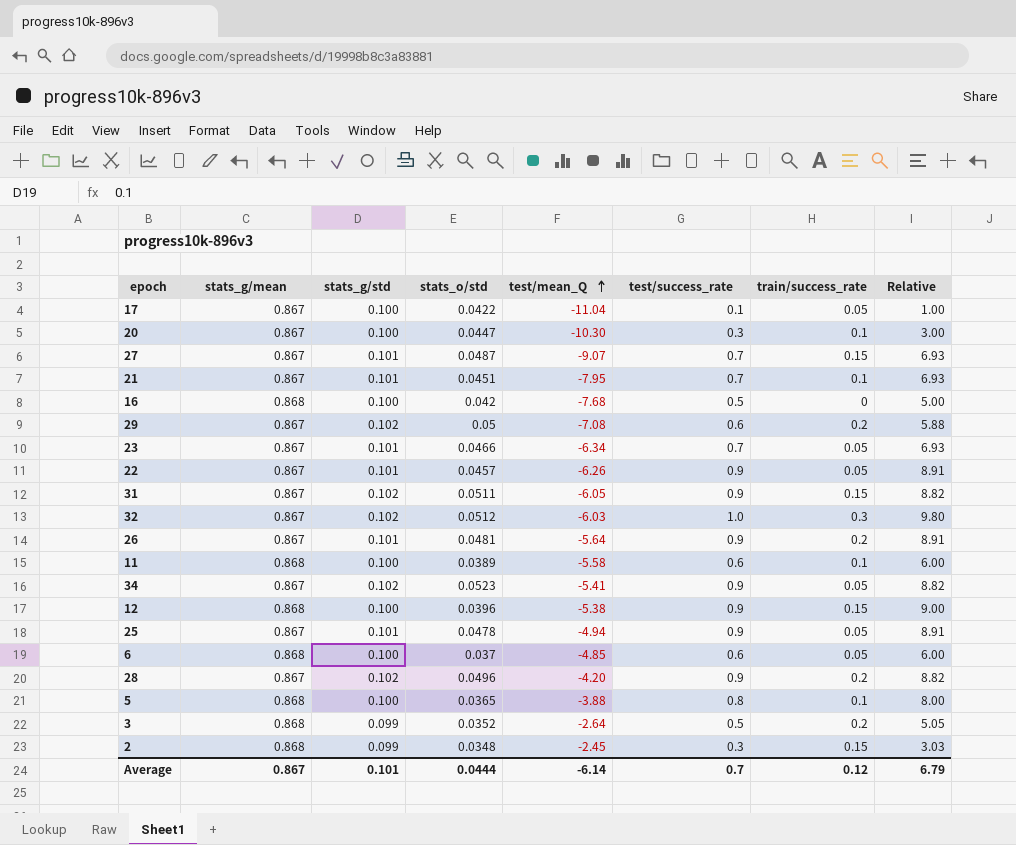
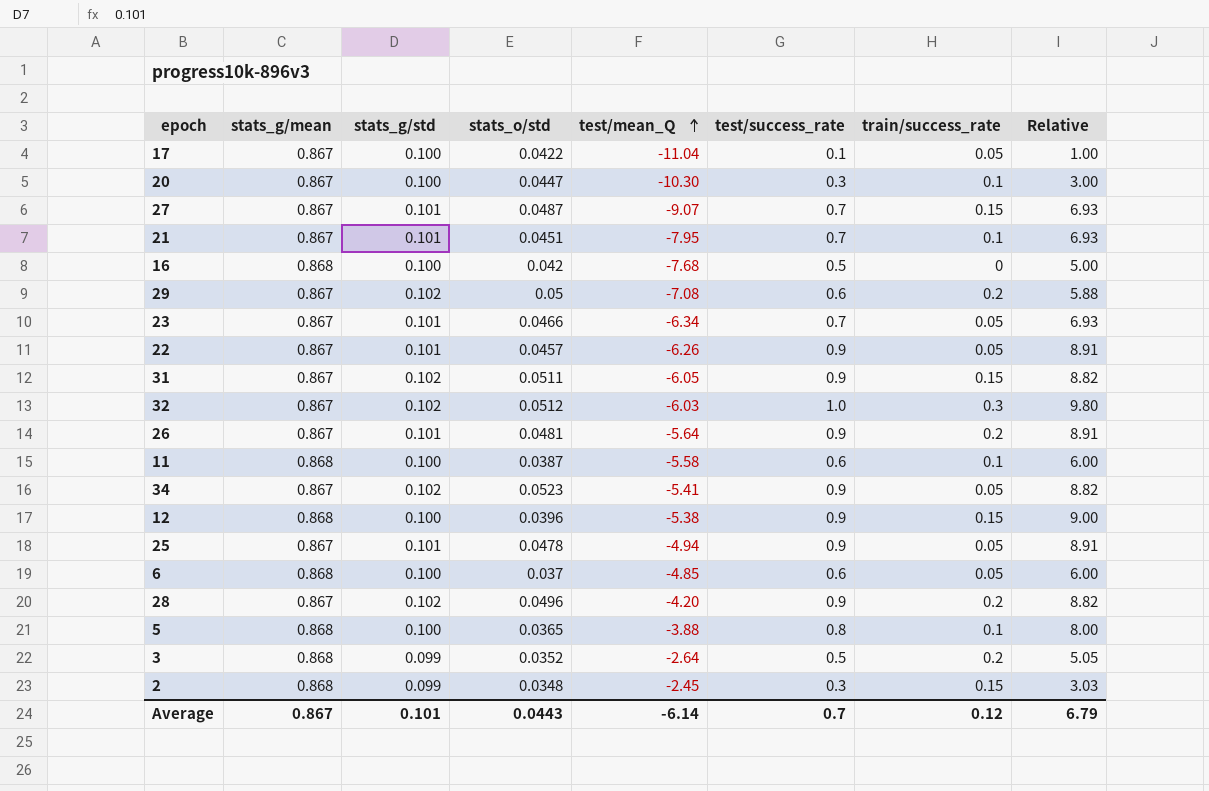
11 | stats_o/std: 0.0389 -> 0.0387
Average | stats_o/std: 0.0444 -> 0.0443

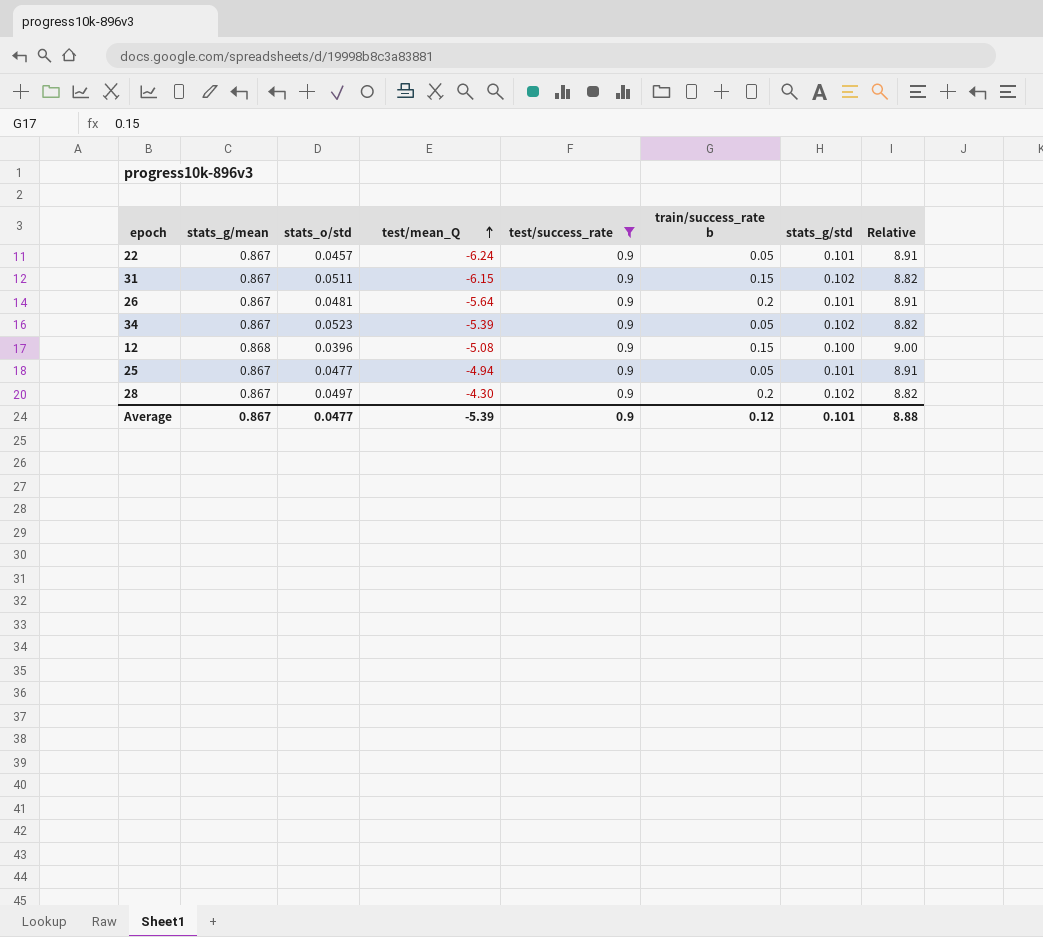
filter: none -> test/success_rate = 0.9
column name: train/success_rate -> train/success_rate b
column stats_g/std | position: 3 -> 7
22 | test/mean_Q: -6.26 -> -6.24
31 | test/mean_Q: -6.05 -> -6.15
34 | test/mean_Q: -5.41 -> -5.39
12 | test/mean_Q: -5.38 -> -5.08
25 | stats_o/std: 0.0478 -> 0.0477
28 | stats_o/std: 0.0496 -> 0.0497
28 | test/mean_Q: -4.20 -> -4.30
Average | stats_o/std: 0.0443 -> 0.0477
Average | test/mean_Q: -6.14 -> -5.39
Average | test/success_rate: 0.7 -> 0.9
Average | Relative: 6.79 -> 8.88

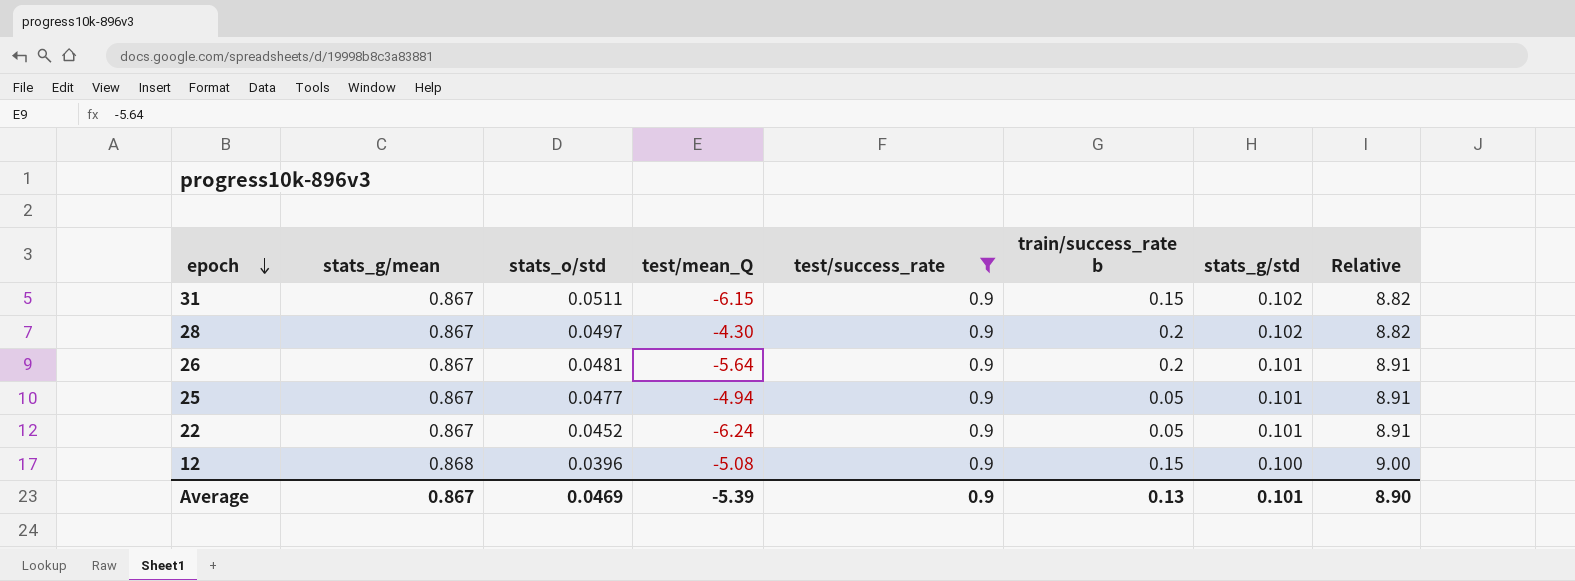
row order: test/mean_Q ascending -> epoch descending
row 34: 0.867 | 0.0523 | -5.39 | 0.9 | 0.05 | 0.102 | 8.82 -> none
22 | stats_o/std: 0.0457 -> 0.0452
Average | stats_o/std: 0.0477 -> 0.0469
Average | train/success_rate b: 0.12 -> 0.13
Average | Relative: 8.88 -> 8.90

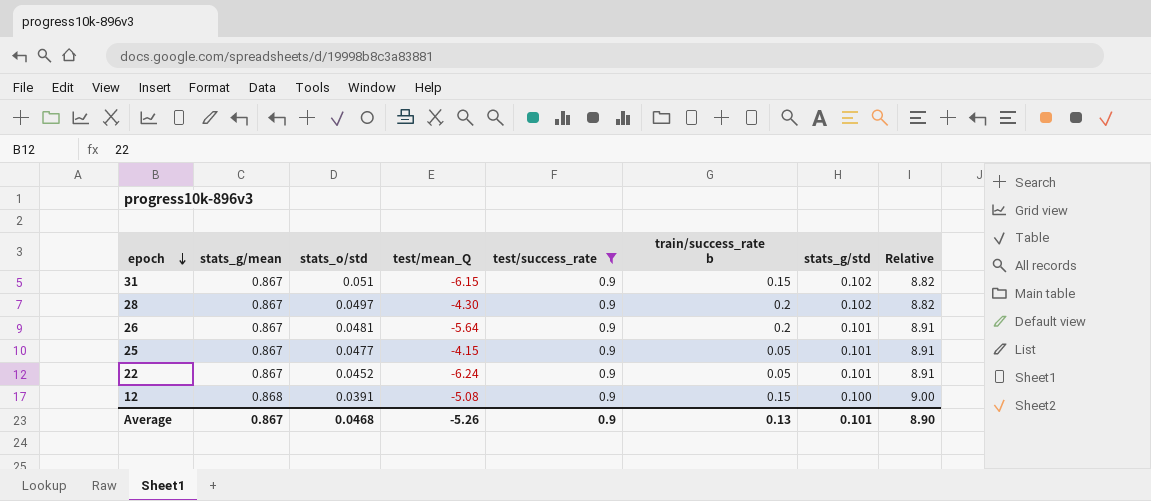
31 | stats_o/std: 0.0511 -> 0.051
25 | test/mean_Q: -4.94 -> -4.15
12 | stats_o/std: 0.0396 -> 0.0391
Average | stats_o/std: 0.0469 -> 0.0468
Average | test/mean_Q: -5.39 -> -5.26

